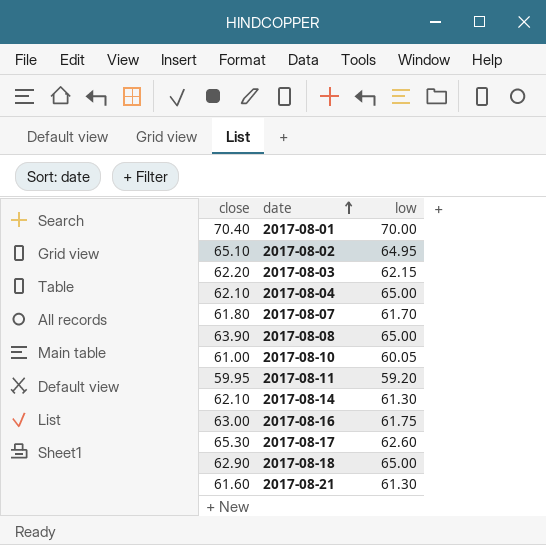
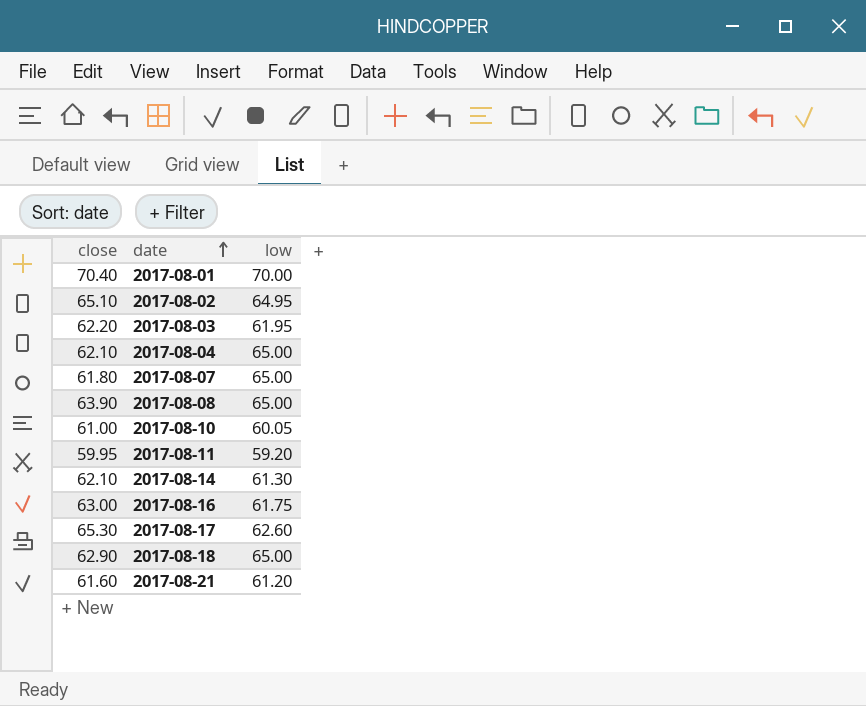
2017-08-03 | low: 62.15 -> 61.95
2017-08-07 | low: 61.70 -> 65.00
2017-08-21 | low: 61.30 -> 61.20

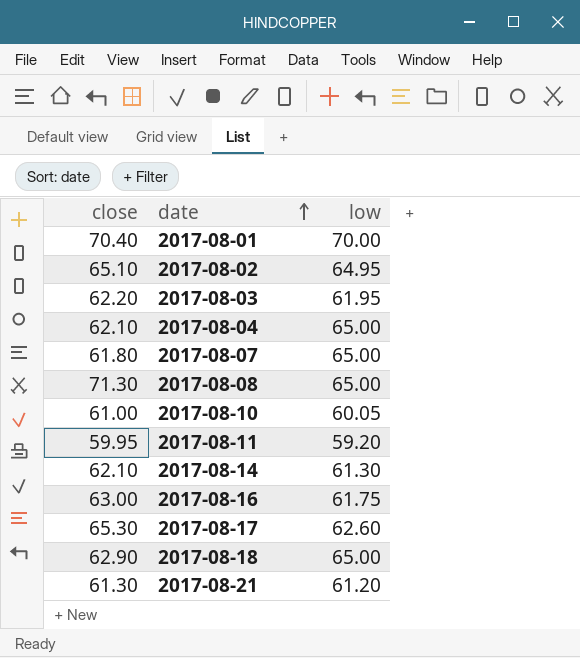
2017-08-08 | close: 63.90 -> 71.30
2017-08-21 | close: 61.60 -> 61.30

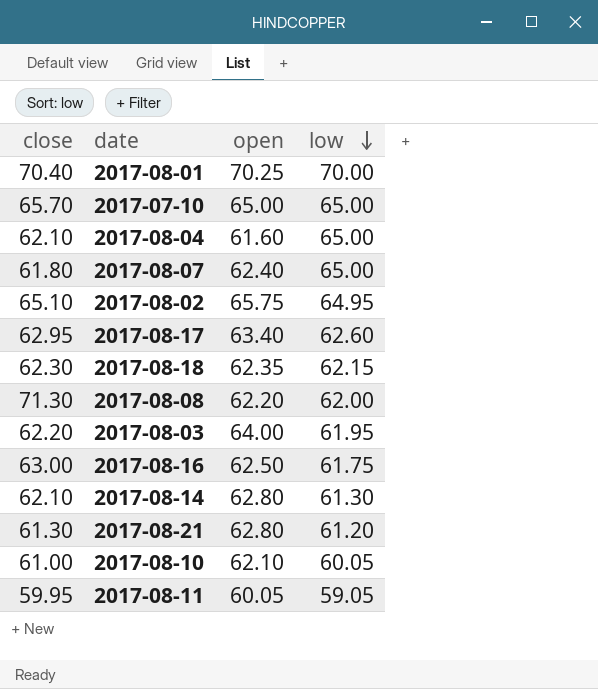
row order: date ascending -> low descending
column open | position: none -> 3
row 2017-07-10: none -> 65.70 | 65.00 | 65.00
2017-08-17 | close: 65.30 -> 62.95
2017-08-18 | close: 62.90 -> 62.30
2017-08-18 | low: 65.00 -> 62.15
2017-08-08 | low: 65.00 -> 62.00
2017-08-11 | low: 59.20 -> 59.05

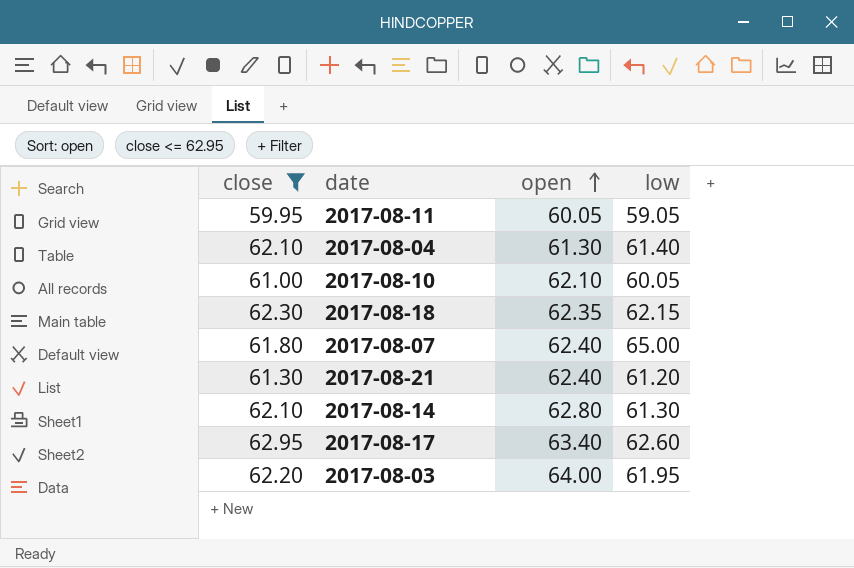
filter: none -> close <= 62.95
row order: low descending -> open ascending
2017-08-04 | open: 61.60 -> 61.30
2017-08-04 | low: 65.00 -> 61.40
2017-08-21 | open: 62.80 -> 62.40

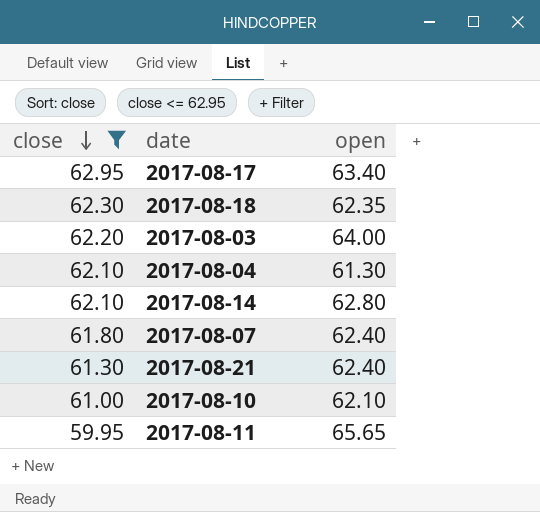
row order: open ascending -> close descending
column low | position: 4 -> none
2017-08-11 | open: 60.05 -> 65.65

